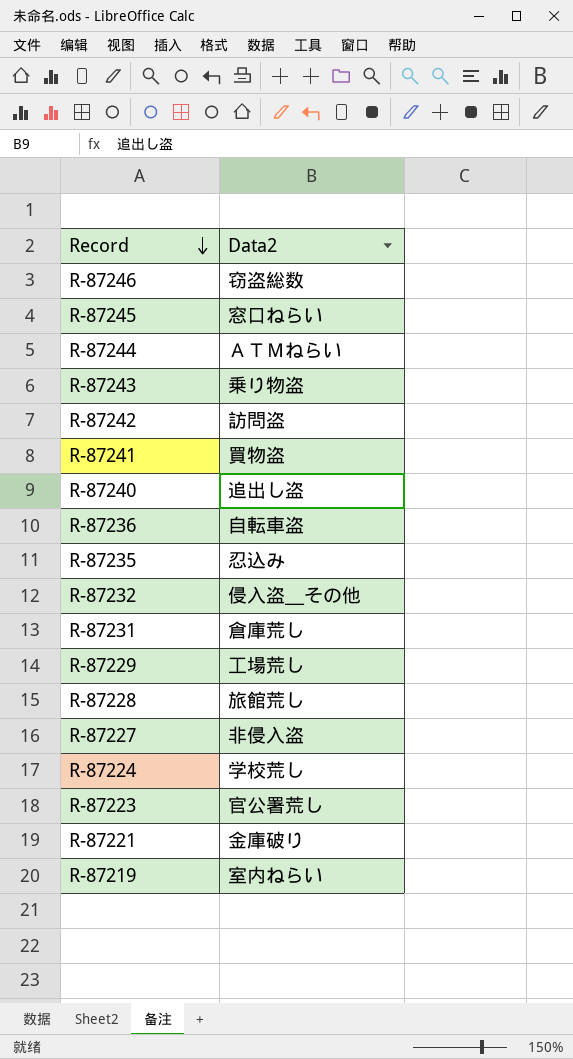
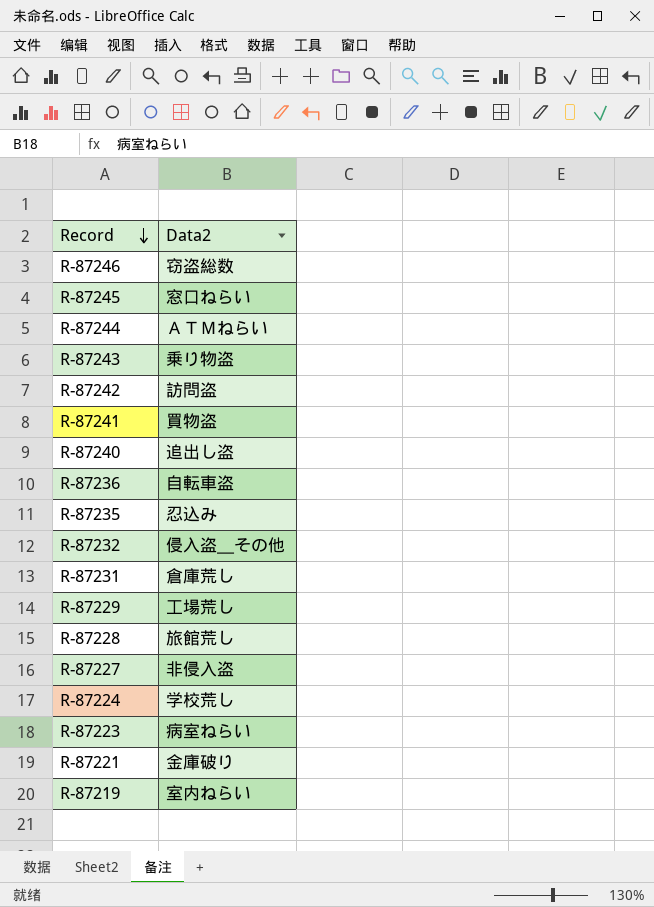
R-87223 | Data2: 官公署荒し -> 病室ねらい

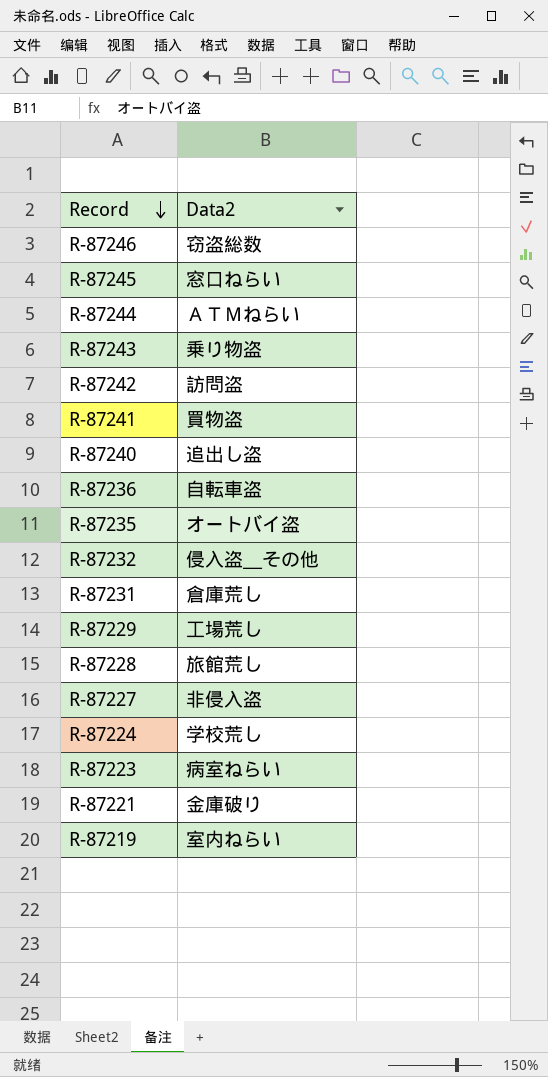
R-87235 | Data2: 忍込み -> オートバイ盗

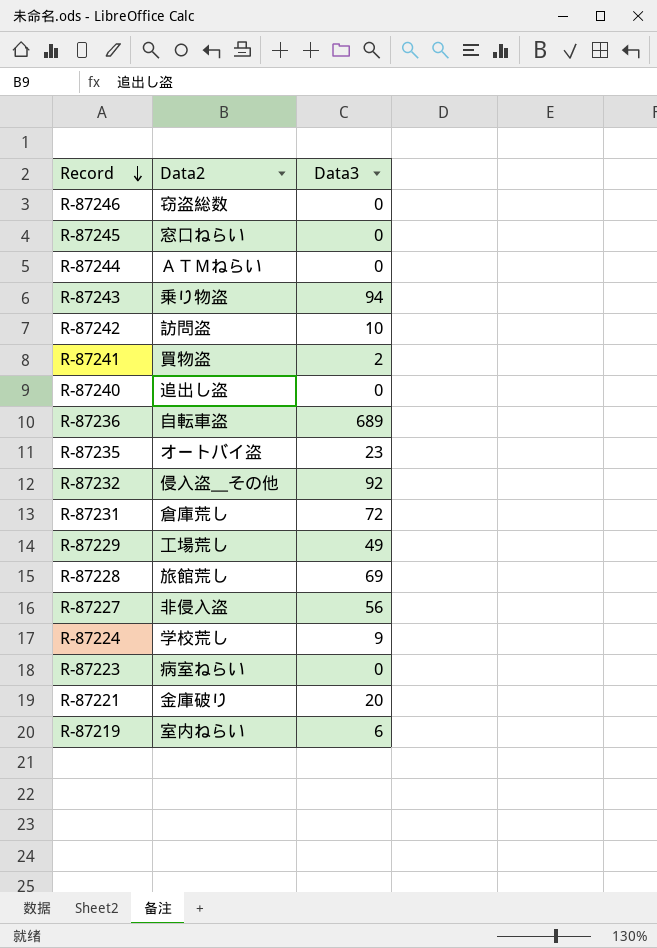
column Data3 | position: none -> 3

